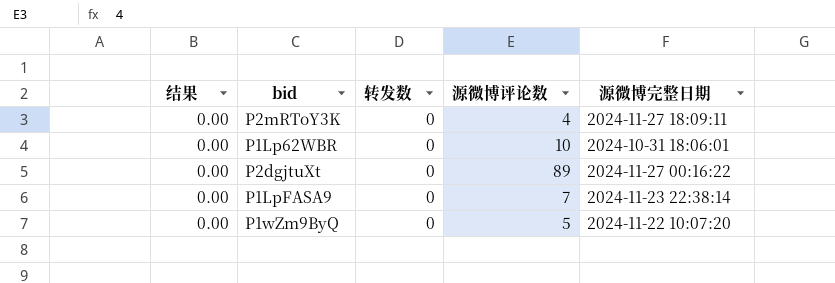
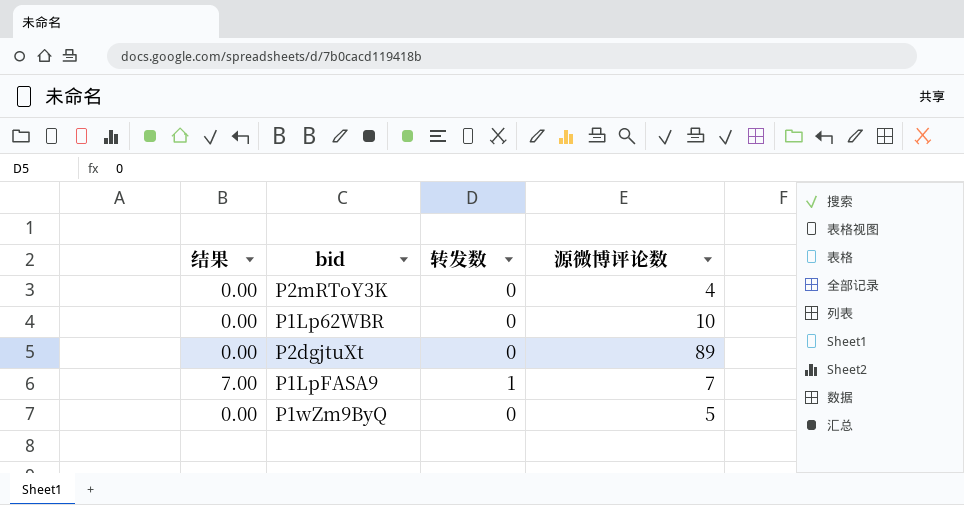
column 源微博完整日期 | position: 5 -> none
P1LpFASA9 | 结果: 0.00 -> 7.00
P1LpFASA9 | 转发数: 0 -> 1

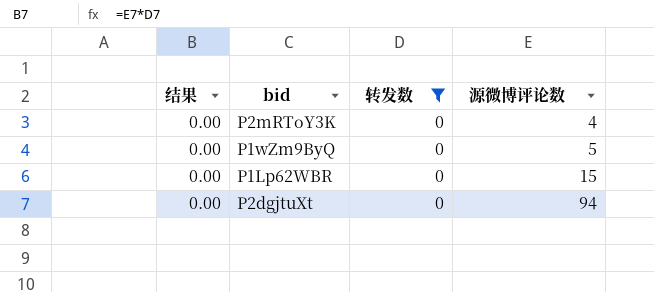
filter: none -> 转发数 = 0
row order: none -> 源微博评论数 ascending
P1Lp62WBR | 源微博评论数: 10 -> 15
P2dgjtuXt | 源微博评论数: 89 -> 94

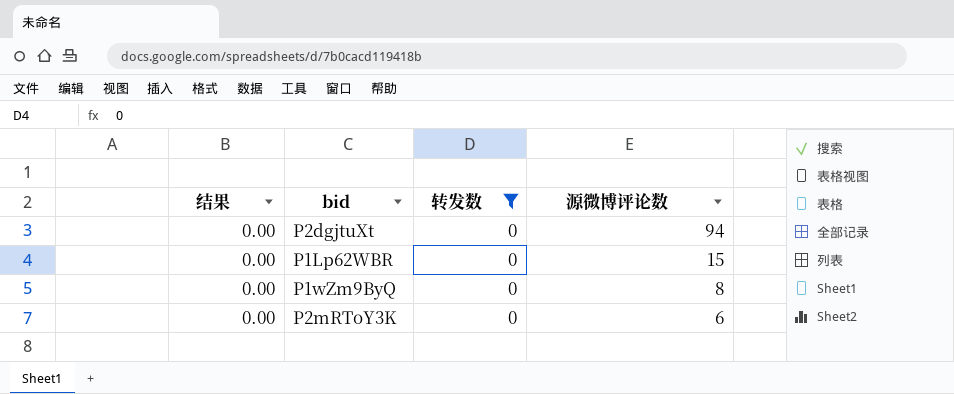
row order: 源微博评论数 ascending -> 源微博评论数 descending
P1wZm9ByQ | 源微博评论数: 5 -> 8
P2mRToY3K | 源微博评论数: 4 -> 6

